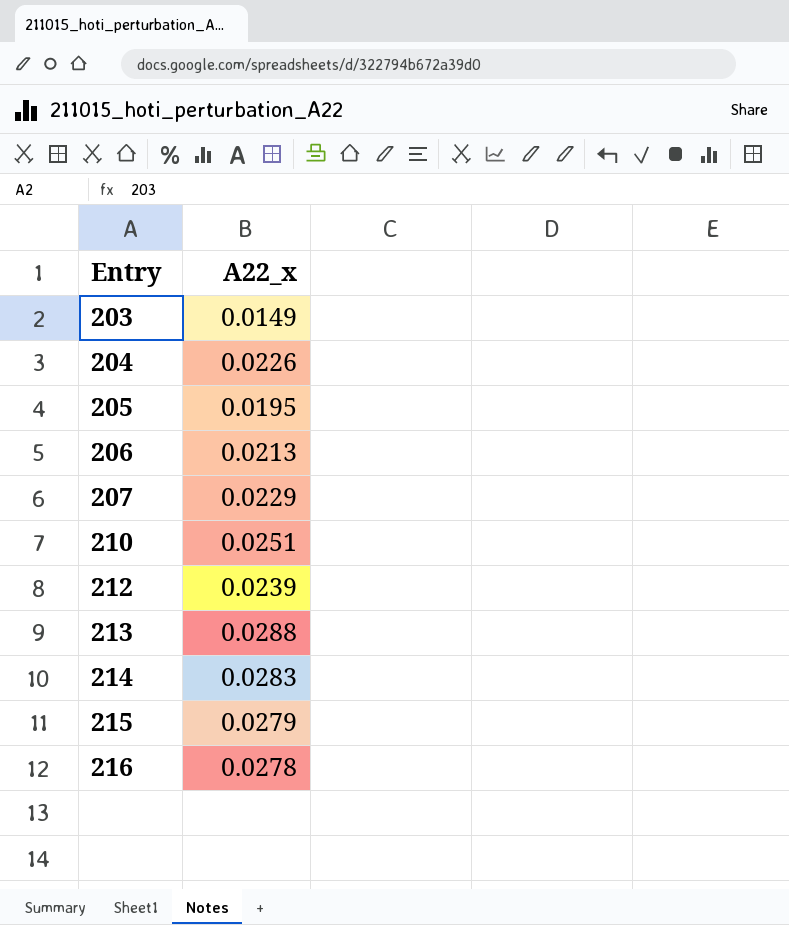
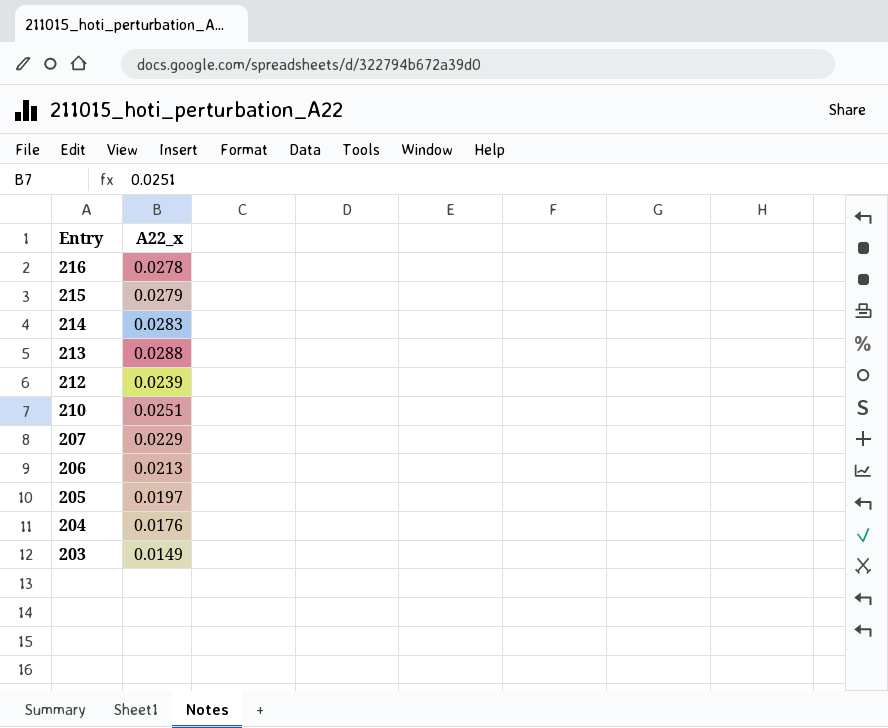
row order: Entry ascending -> Entry descending
205 | A22_x: 0.0195 -> 0.0197
204 | A22_x: 0.0226 -> 0.0176

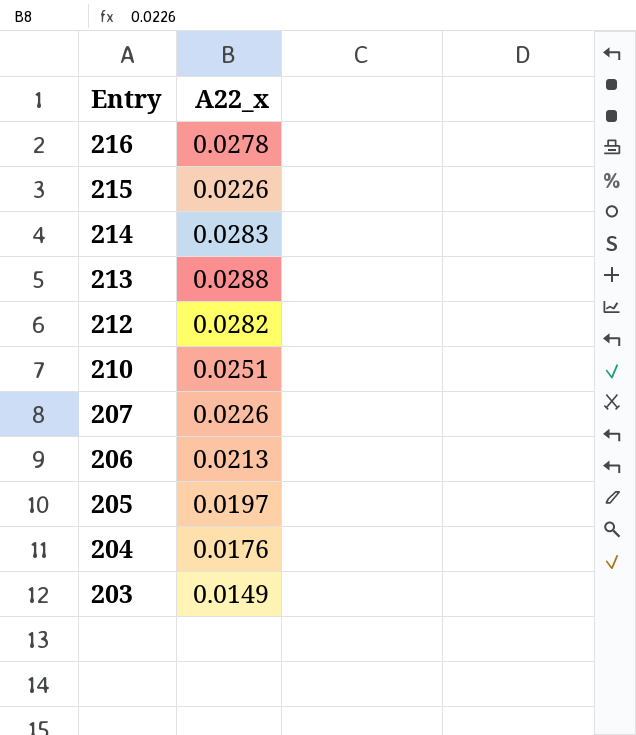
215 | A22_x: 0.0279 -> 0.0226
212 | A22_x: 0.0239 -> 0.0282
207 | A22_x: 0.0229 -> 0.0226

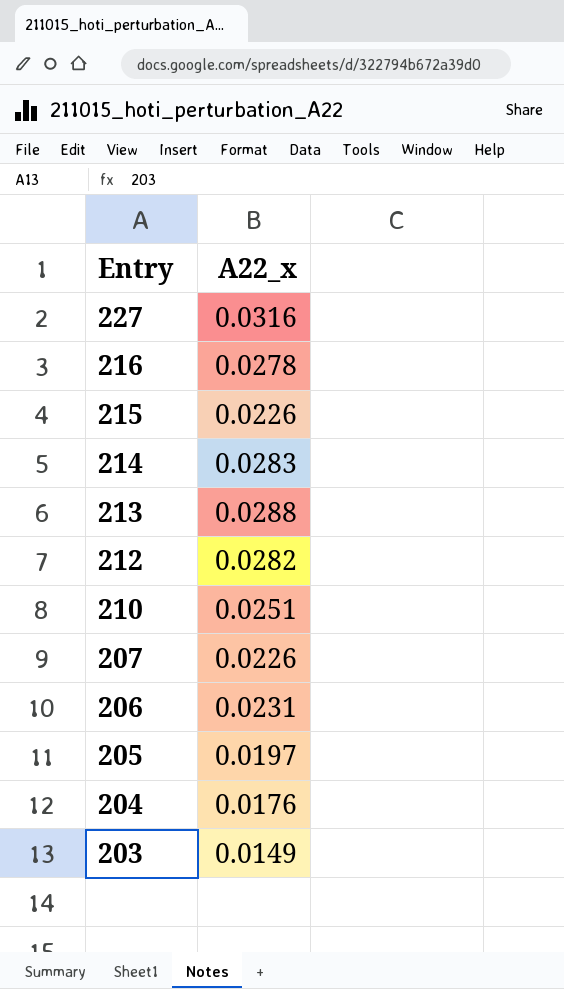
row 227: none -> 0.0316
206 | A22_x: 0.0213 -> 0.0231

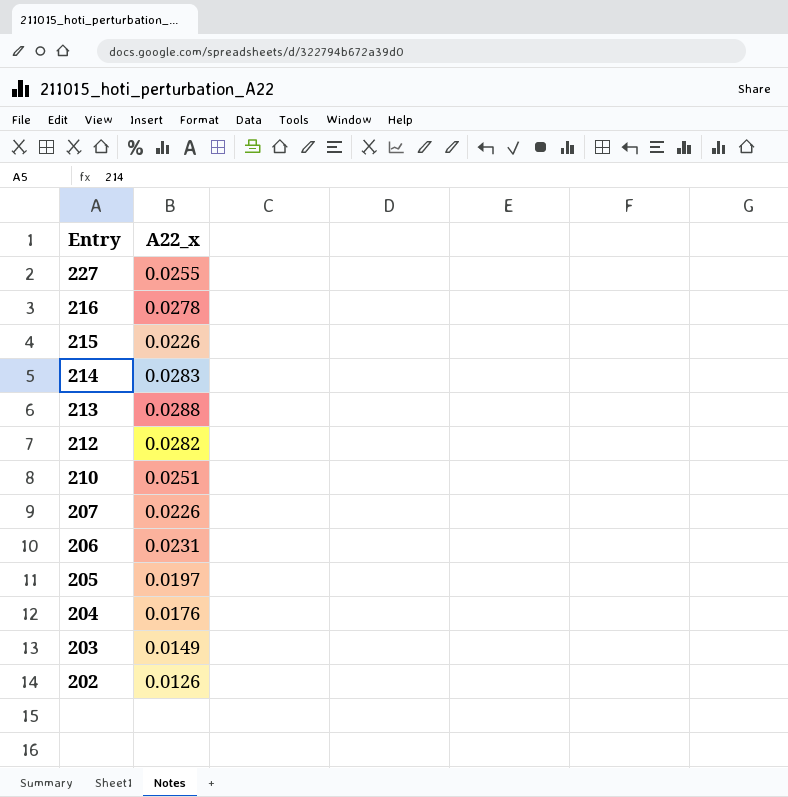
227 | A22_x: 0.0316 -> 0.0255
row 202: none -> 0.0126

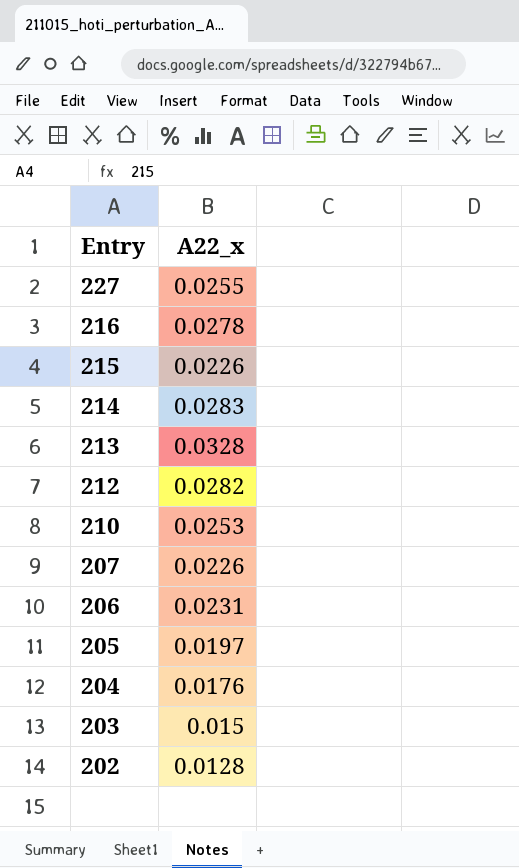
213 | A22_x: 0.0288 -> 0.0328
210 | A22_x: 0.0251 -> 0.0253
203 | A22_x: 0.0149 -> 0.015
202 | A22_x: 0.0126 -> 0.0128

